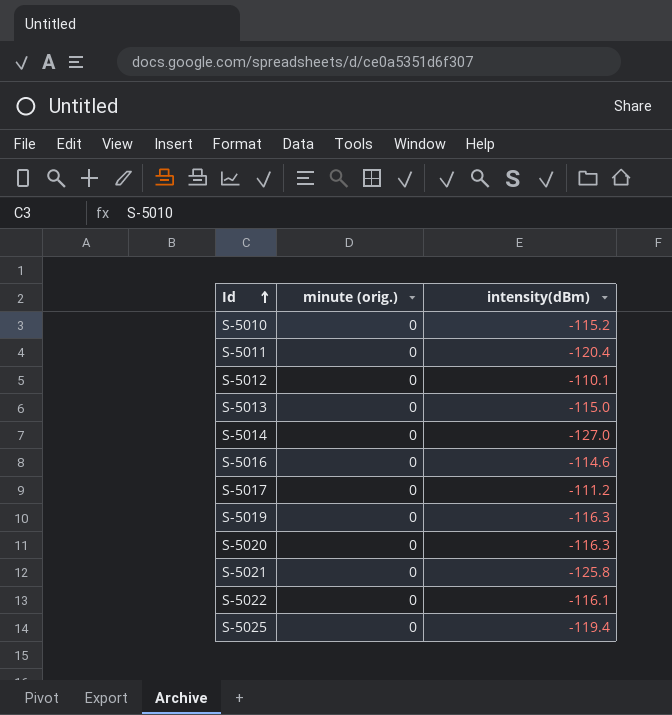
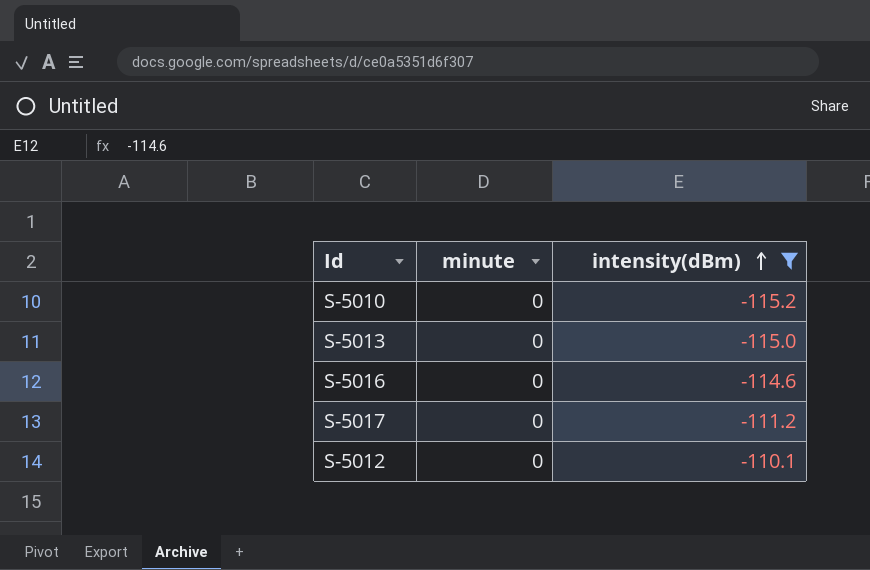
filter: none -> intensity(dBm) >= -115.2
row order: Id ascending -> intensity(dBm) ascending
column name: minute (orig.) -> minute

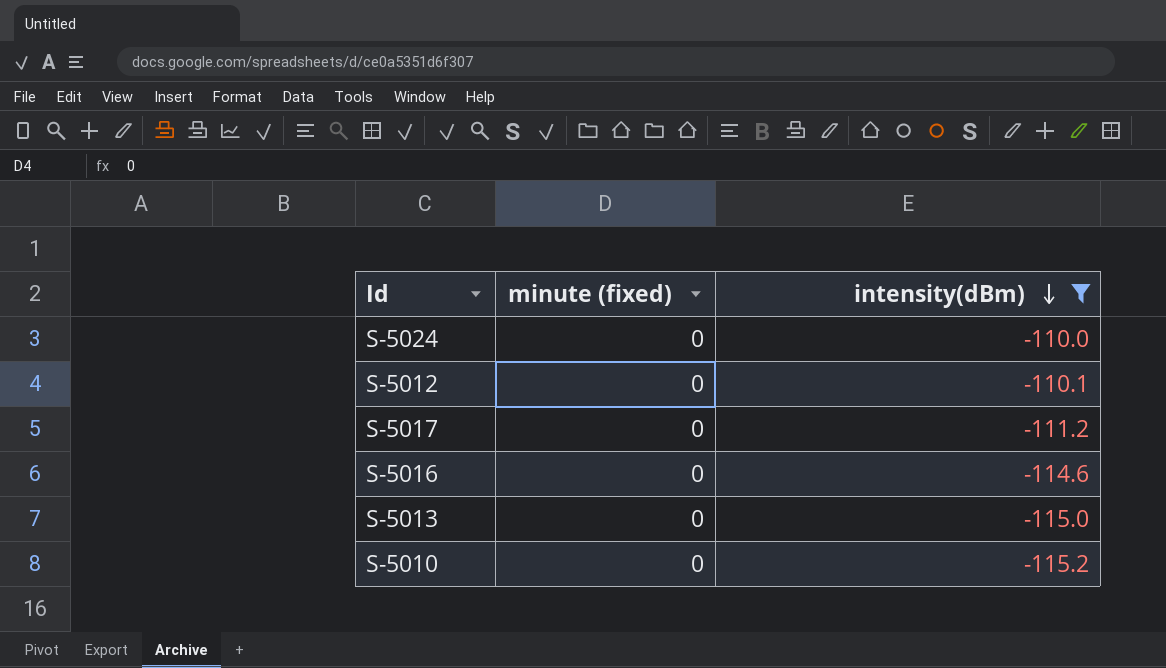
row order: intensity(dBm) ascending -> intensity(dBm) descending
column name: minute -> minute (fixed)
row S-5024: none -> 0 | -110.0

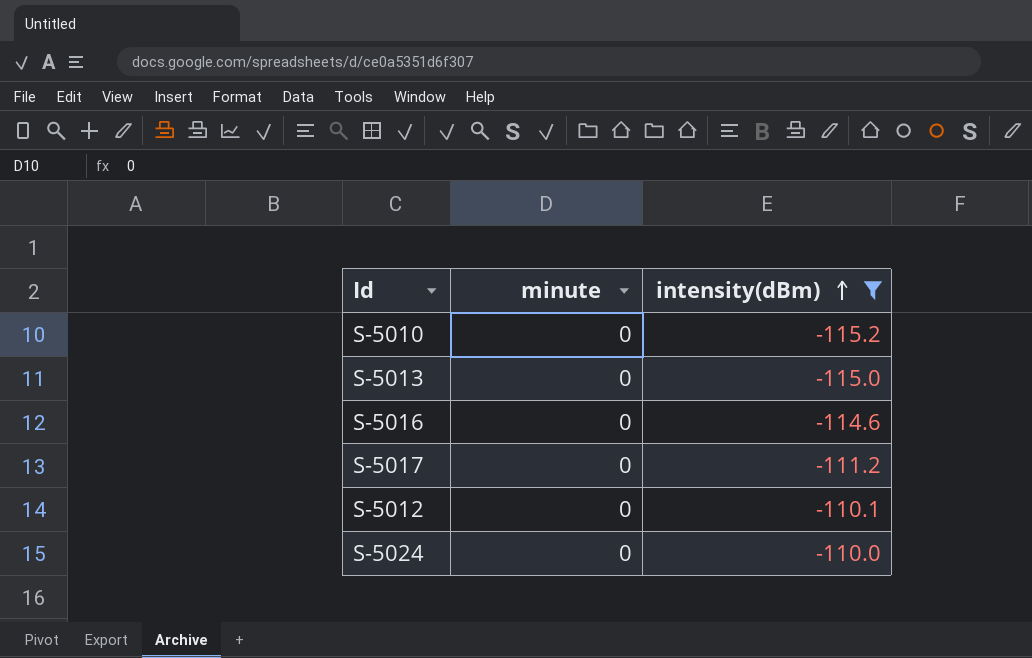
row order: intensity(dBm) descending -> intensity(dBm) ascending
column name: minute (fixed) -> minute

